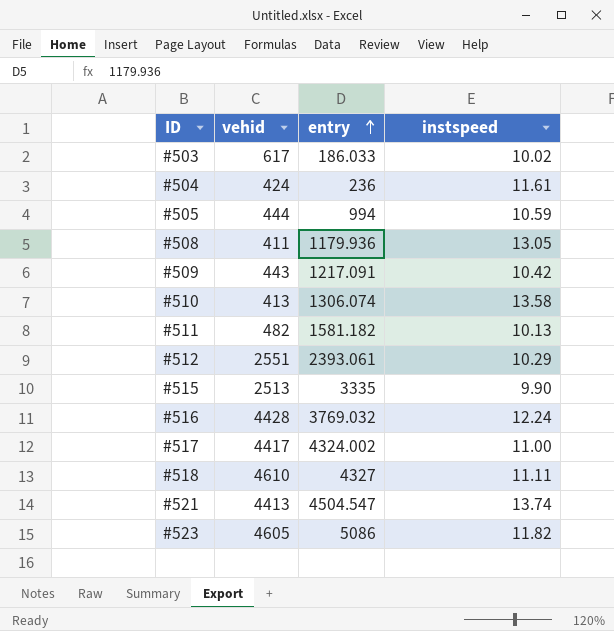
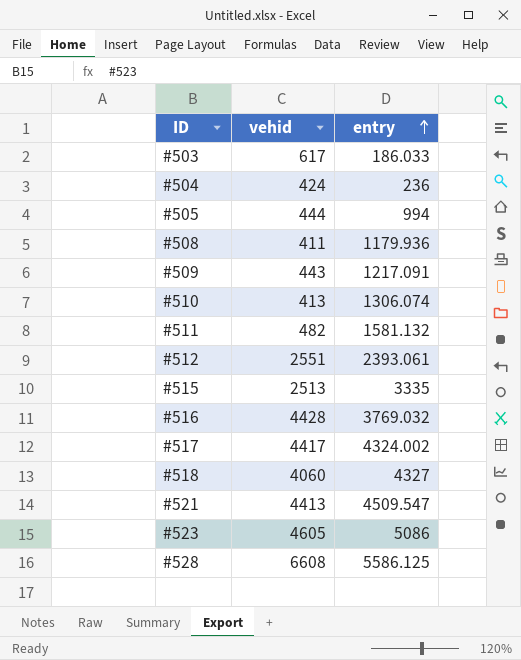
column instspeed | position: 4 -> none
#511 | entry: 1581.182 -> 1581.132
#518 | vehid: 4610 -> 4060
#521 | entry: 4504.547 -> 4509.547
row #528: none -> 6608 | 5586.125

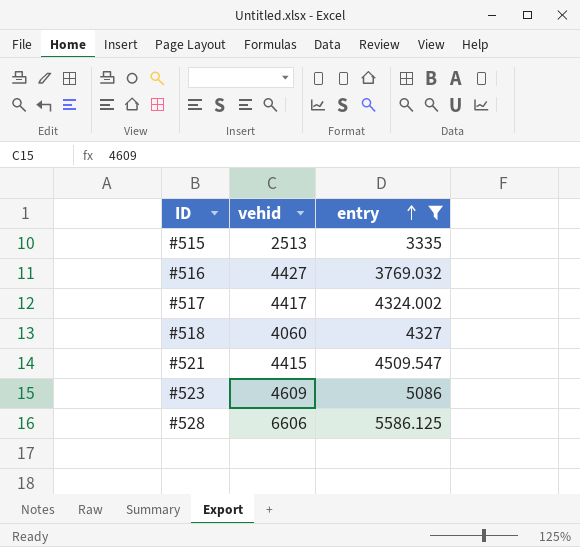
filter: none -> entry >= 3335
#516 | vehid: 4428 -> 4427
#521 | vehid: 4413 -> 4415
#523 | vehid: 4605 -> 4609
#528 | vehid: 6608 -> 6606

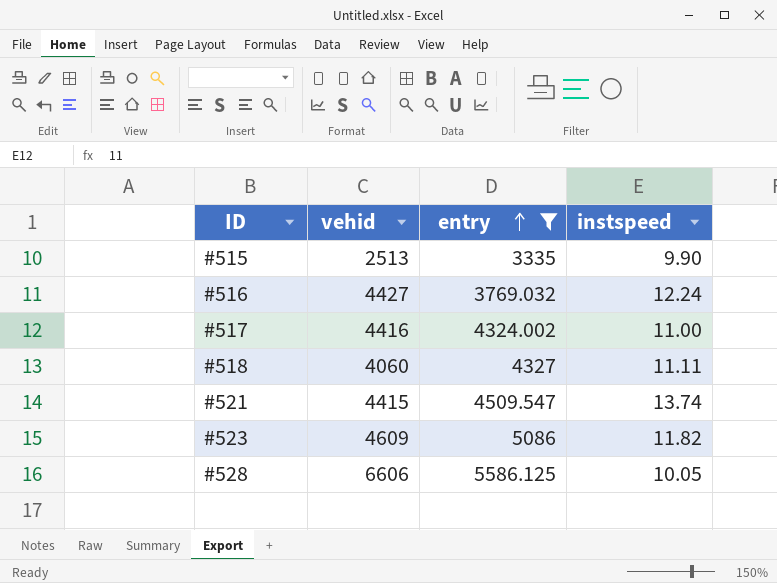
column instspeed | position: none -> 4
#517 | vehid: 4417 -> 4416

